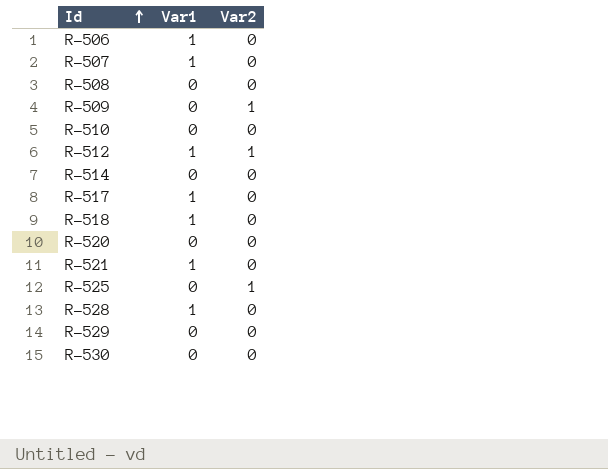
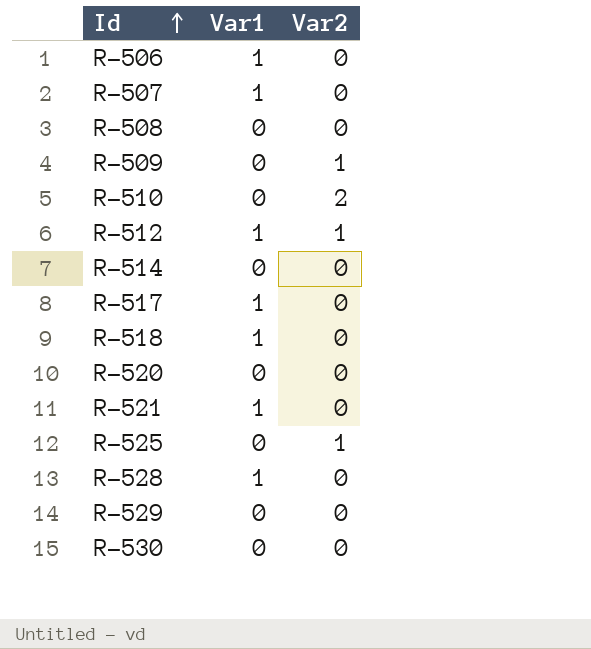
R-510 | Var2: 0 -> 2

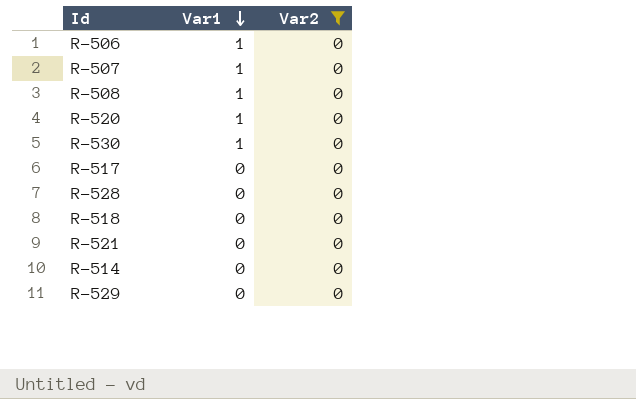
filter: none -> Var2 = 0
row order: Id ascending -> Var1 descending
R-508 | Var1: 0 -> 1
R-520 | Var1: 0 -> 1
R-530 | Var1: 0 -> 1
R-517 | Var1: 1 -> 0
R-528 | Var1: 1 -> 0
R-518 | Var1: 1 -> 0
R-521 | Var1: 1 -> 0

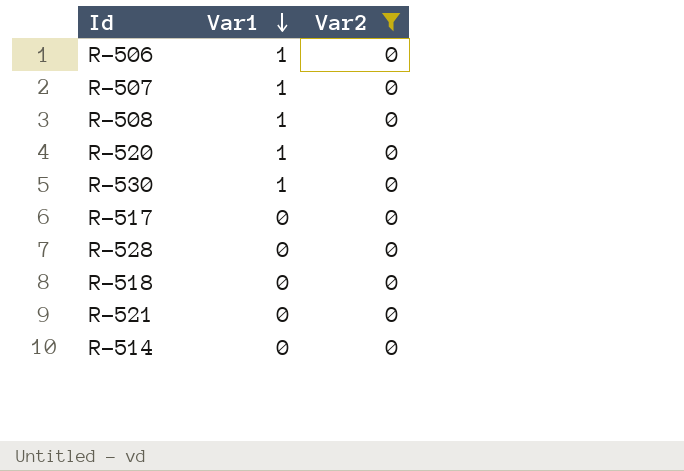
row R-529: 0 | 0 -> none

